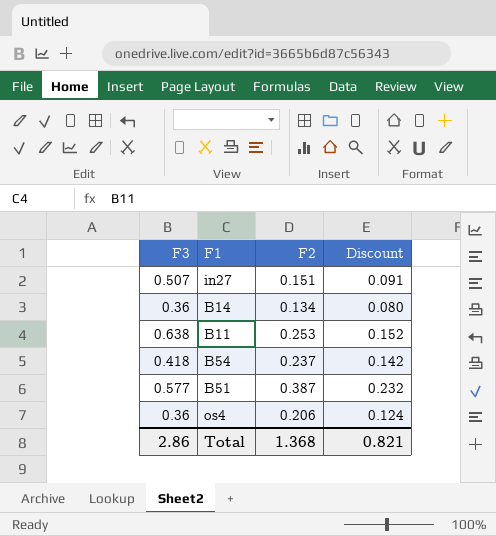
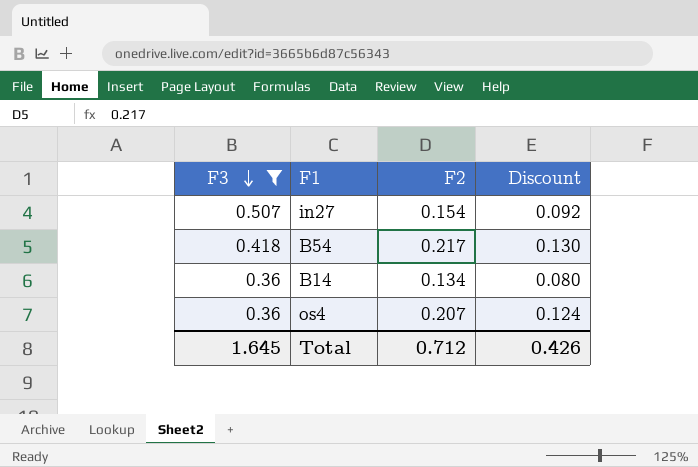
filter: none -> F3 <= 0.507
row order: none -> F3 descending
in27 | F2: 0.151 -> 0.154
in27 | Discount: 0.091 -> 0.092
B54 | F2: 0.237 -> 0.217
B54 | Discount: 0.142 -> 0.130
os4 | F2: 0.206 -> 0.207
Total | F3: 2.86 -> 1.645
Total | F2: 1.368 -> 0.712
Total | Discount: 0.821 -> 0.426

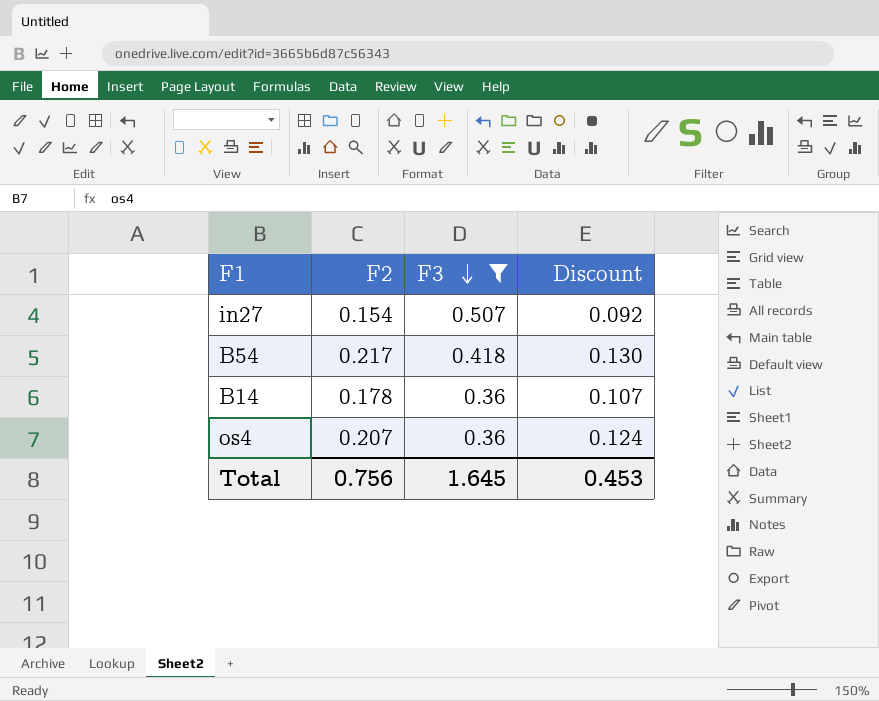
column F3 | position: 1 -> 3
B14 | F2: 0.134 -> 0.178
B14 | Discount: 0.080 -> 0.107
Total | F2: 0.712 -> 0.756
Total | Discount: 0.426 -> 0.453

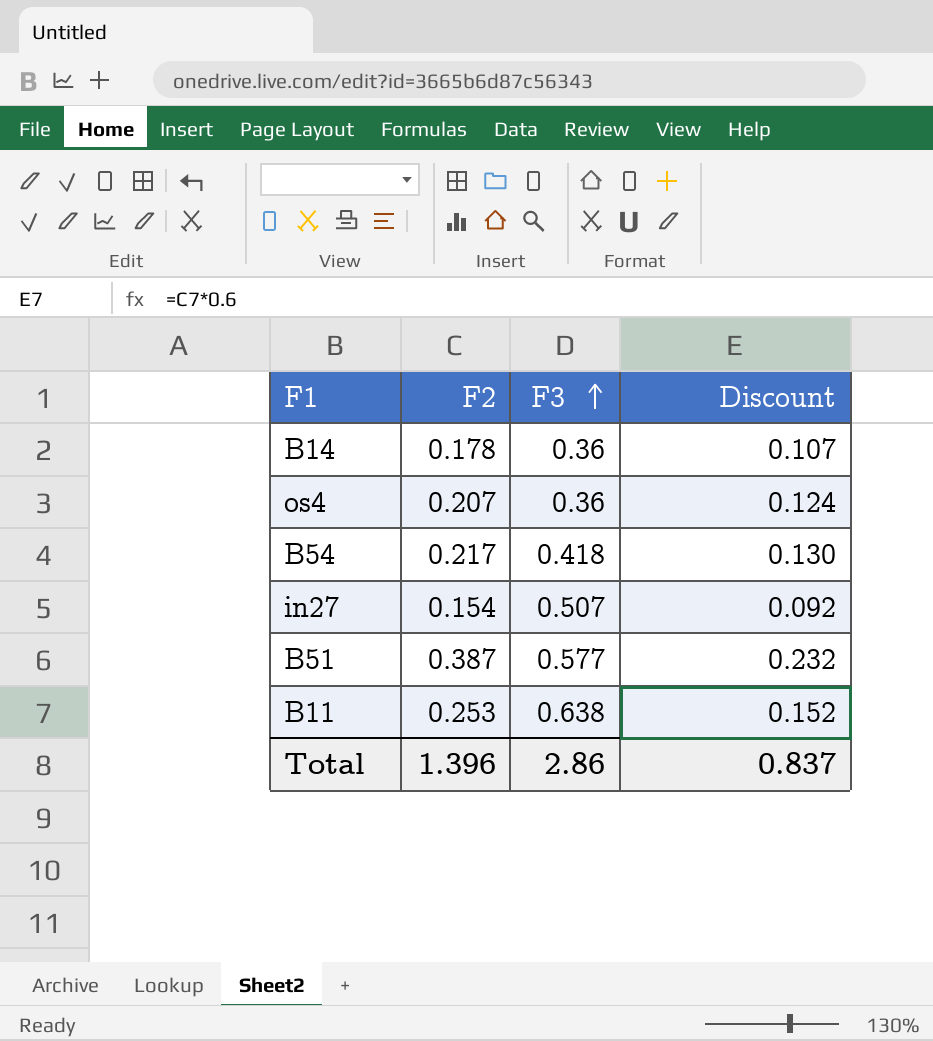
filter: F3 <= 0.507 -> none
row order: F3 descending -> F3 ascending
Total | F2: 0.756 -> 1.396
Total | F3: 1.645 -> 2.86
Total | Discount: 0.453 -> 0.837

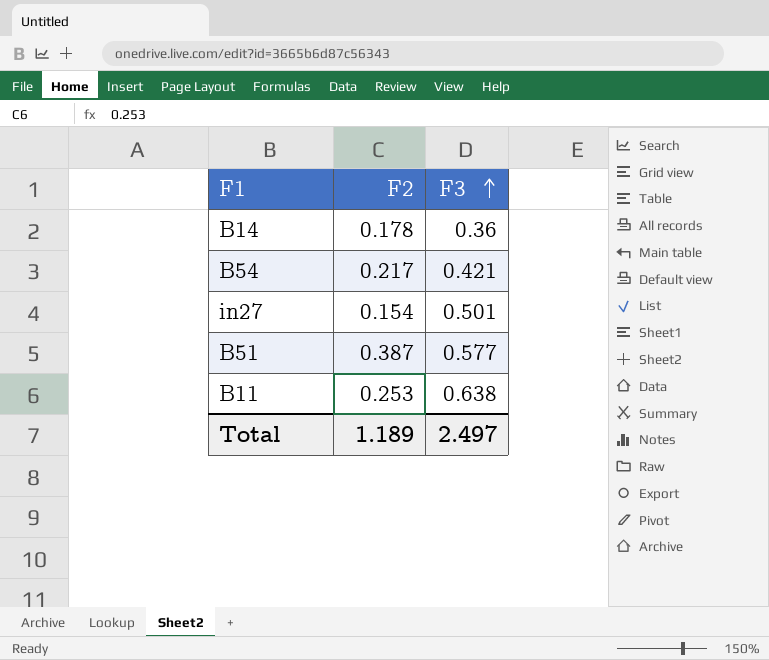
column Discount | formula: [F2] * 0.6 -> none
row os4: 0.207 | 0.36 | 0.124 -> none
B54 | F3: 0.418 -> 0.421
in27 | F3: 0.507 -> 0.501
Total | F2: 1.396 -> 1.189
Total | F3: 2.86 -> 2.497

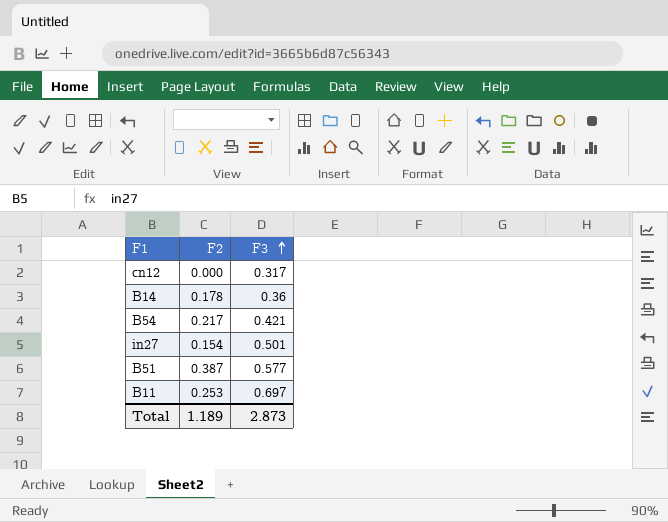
row cn12: none -> 0.000 | 0.317
B11 | F3: 0.638 -> 0.697
Total | F3: 2.497 -> 2.873

